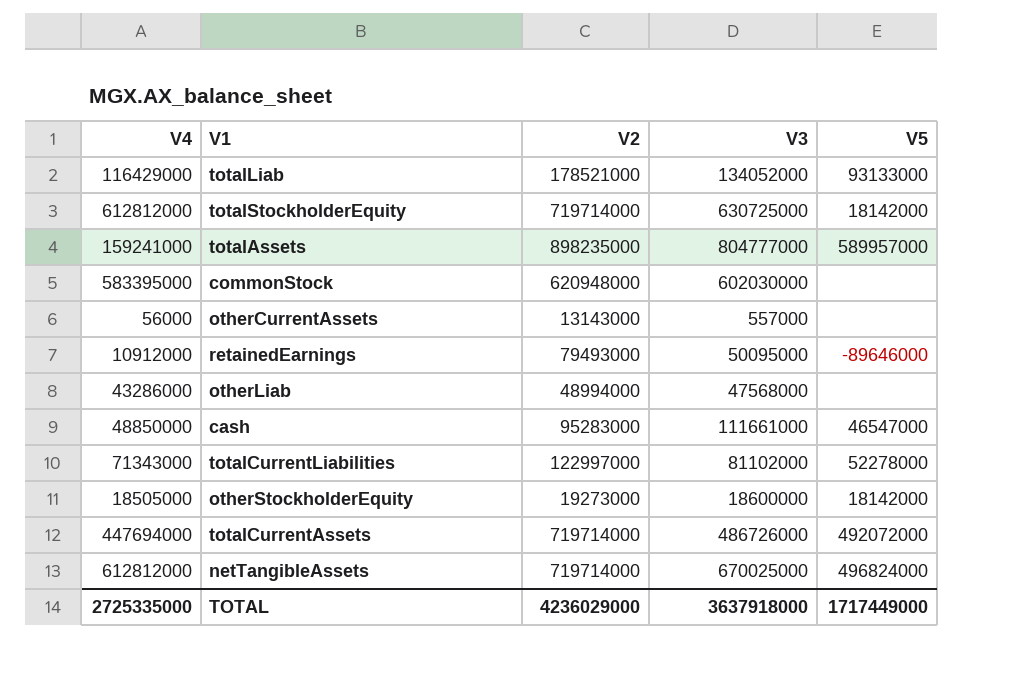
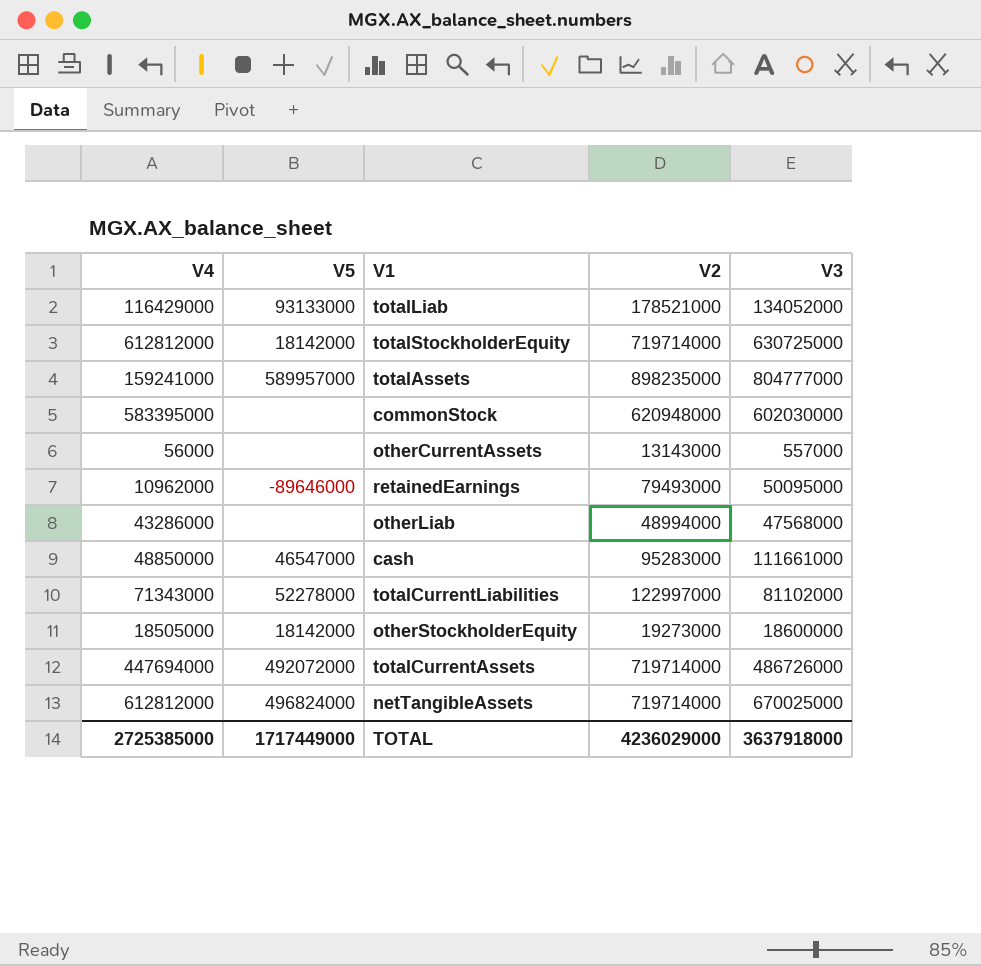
column V5 | position: 5 -> 2
retainedEarnings | V4: 10912000 -> 10962000
TOTAL | V4: 2725335000 -> 2725385000

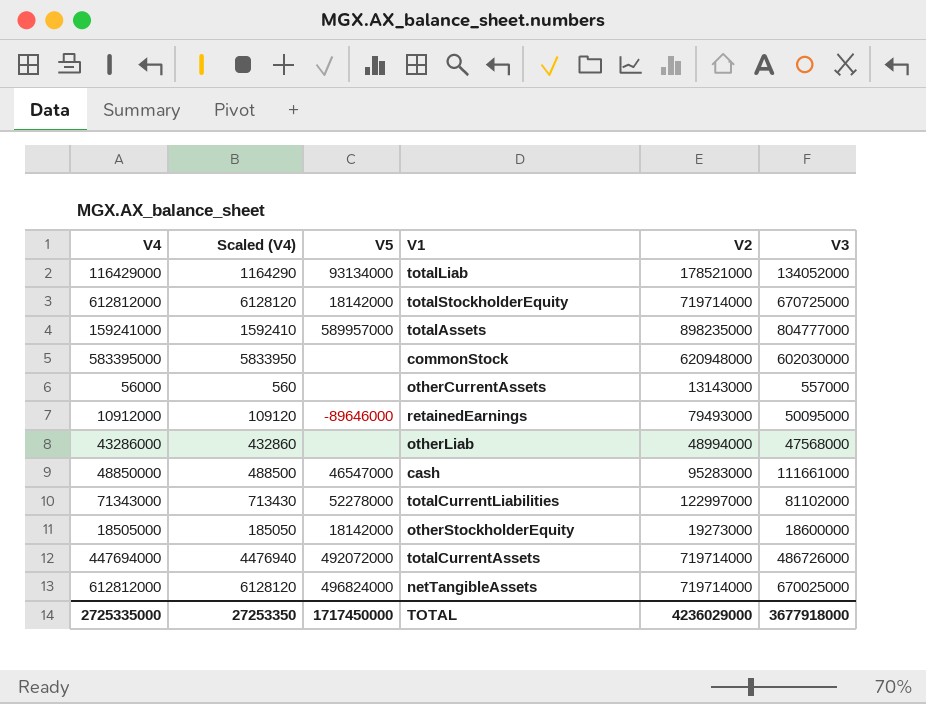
column Scaled (V4) | formula: none -> [V4] * 0.01
totalLiab | V5: 93133000 -> 93134000
totalStockholderEquity | V3: 630725000 -> 670725000
retainedEarnings | V4: 10962000 -> 10912000
TOTAL | V4: 2725385000 -> 2725335000
TOTAL | V5: 1717449000 -> 1717450000
TOTAL | V3: 3637918000 -> 3677918000

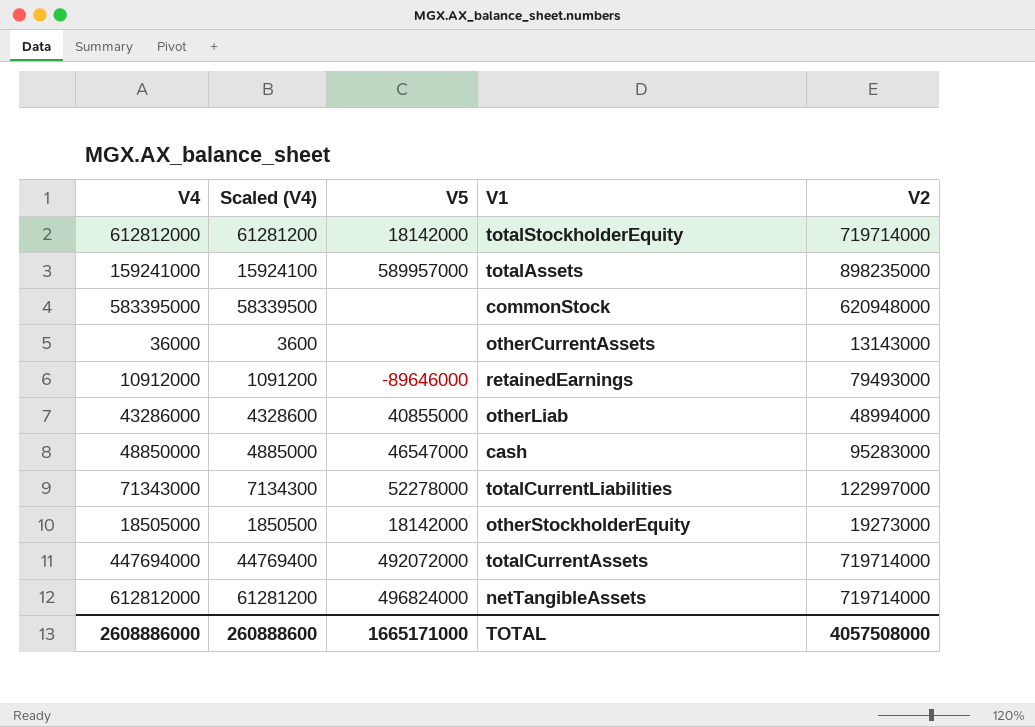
column V3 | position: 6 -> none
column Scaled (V4) | formula: [V4] * 0.01 -> [V4] * 0.1
row totalLiab: 116429000 | 1164290 | 93134000 | 178521000 | 134052000 -> none
otherCurrentAssets | V4: 56000 -> 36000
otherLiab | V5: none -> 40855000
TOTAL | V4: 2725335000 -> 2608886000
TOTAL | Scaled (V4): 27253350 -> 260888600
TOTAL | V5: 1717450000 -> 1665171000
TOTAL | V2: 4236029000 -> 4057508000

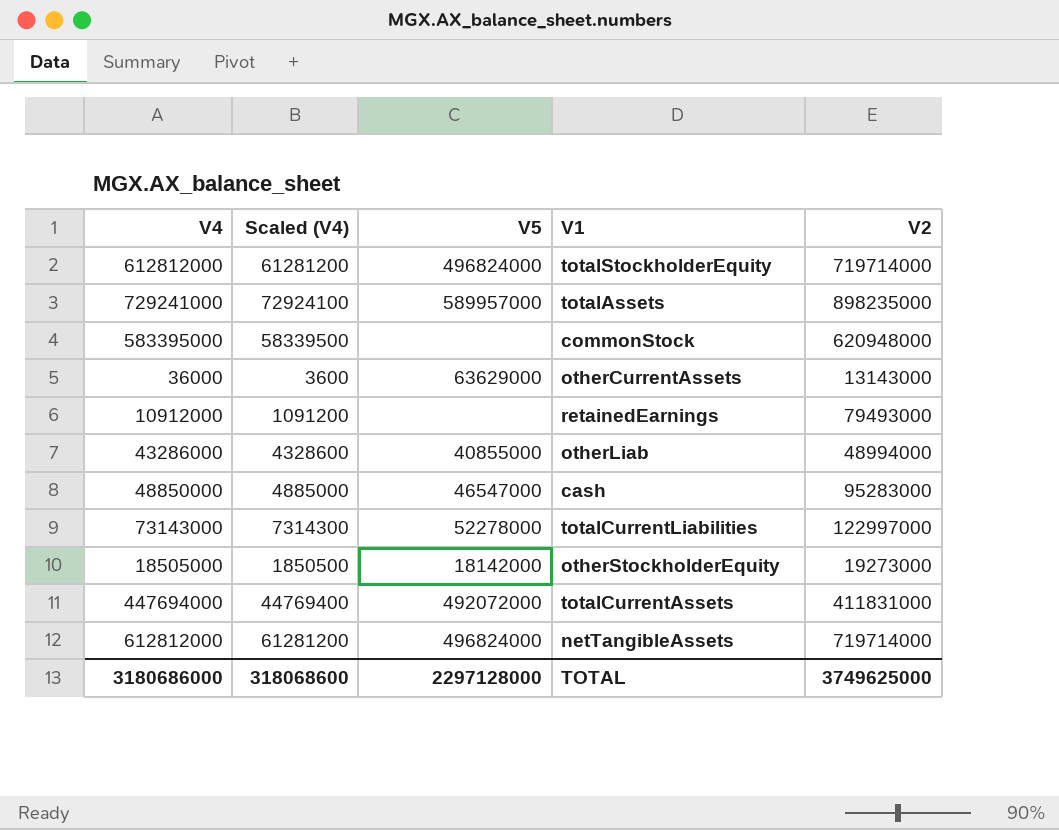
totalStockholderEquity | V5: 18142000 -> 496824000
totalAssets | V4: 159241000 -> 729241000
totalAssets | Scaled (V4): 15924100 -> 72924100
otherCurrentAssets | V5: none -> 63629000
retainedEarnings | V5: -89646000 -> none
totalCurrentLiabilities | V4: 71343000 -> 73143000
totalCurrentLiabilities | Scaled (V4): 7134300 -> 7314300
totalCurrentAssets | V2: 719714000 -> 411831000
TOTAL | V4: 2608886000 -> 3180686000
TOTAL | Scaled (V4): 260888600 -> 318068600
TOTAL | V5: 1665171000 -> 2297128000
TOTAL | V2: 4057508000 -> 3749625000

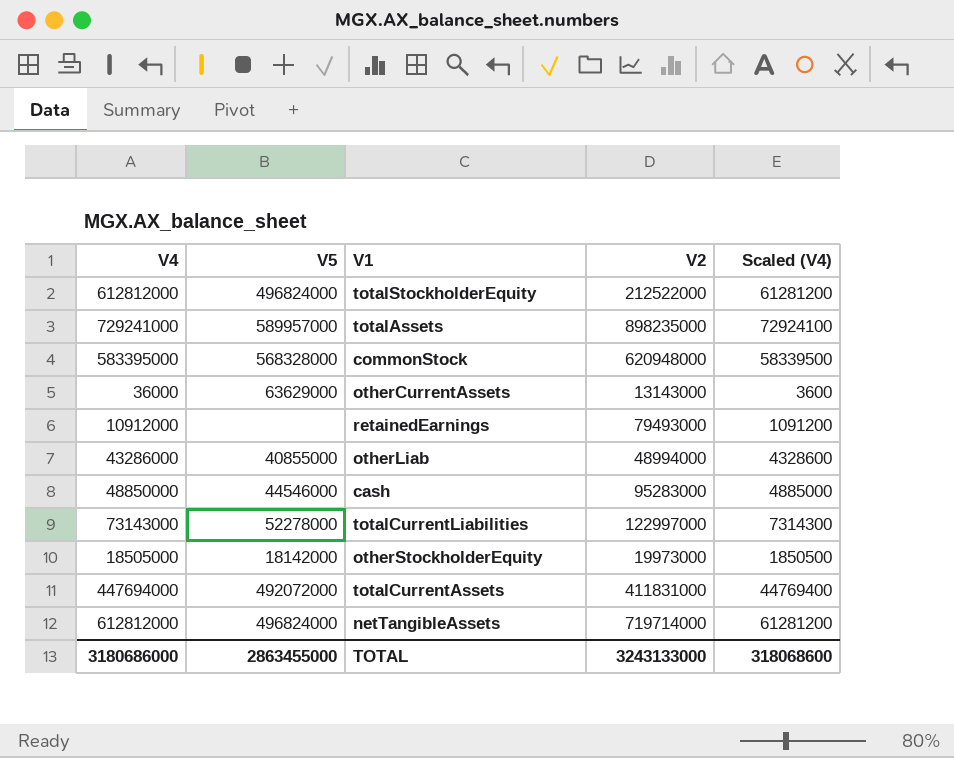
column Scaled (V4) | position: 2 -> 5
totalStockholderEquity | V2: 719714000 -> 212522000
commonStock | V5: none -> 568328000
cash | V5: 46547000 -> 44546000
otherStockholderEquity | V2: 19273000 -> 19973000
TOTAL | V5: 2297128000 -> 2863455000
TOTAL | V2: 3749625000 -> 3243133000

